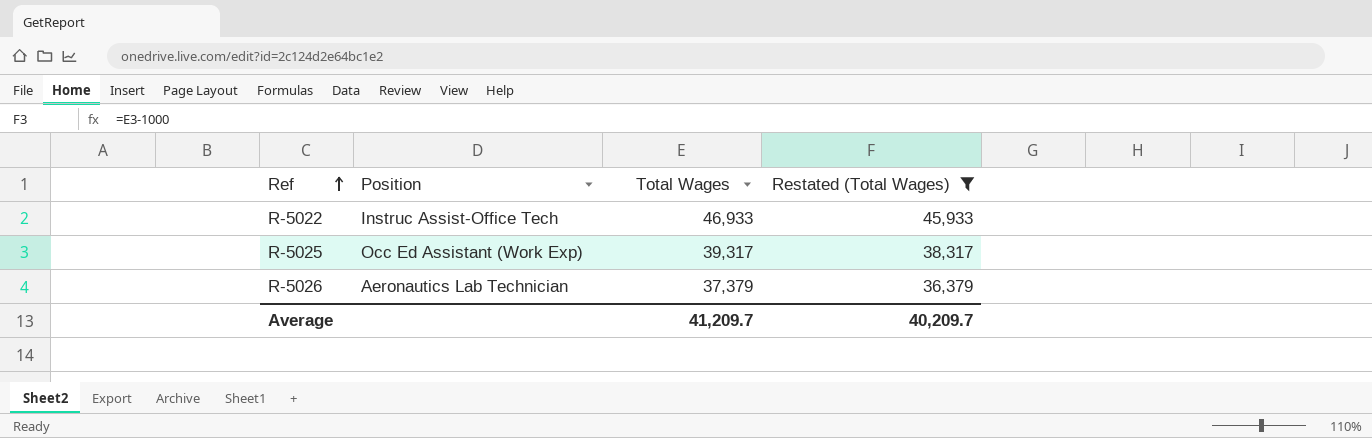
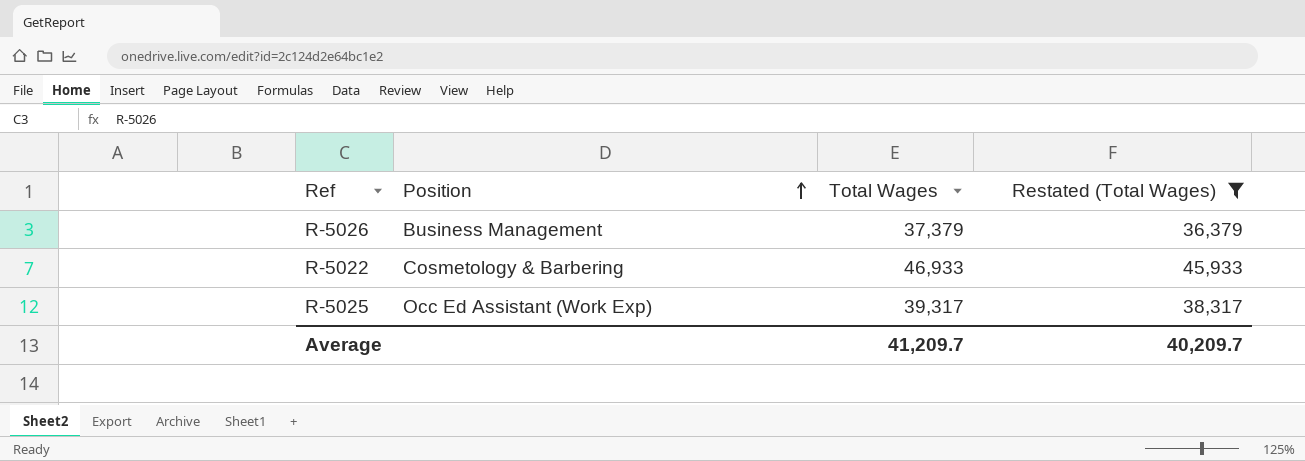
row order: Ref ascending -> Position ascending
R-5026 | Position: Aeronautics Lab Technician -> Business Management
R-5022 | Position: Instruc Assist-Office Tech -> Cosmetology & Barbering

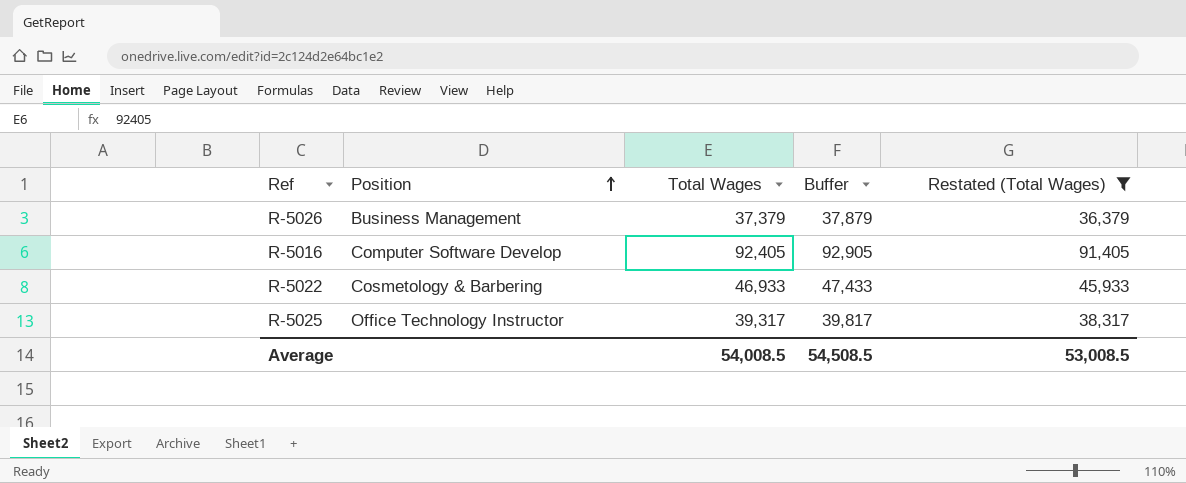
column Buffer | formula: none -> [Total Wages] + 500
row R-5016: none -> Computer Software Develop | 92,405 | 92,905 | 91,405
R-5025 | Position: Occ Ed Assistant (Work Exp) -> Office Technology Instructor
Average | Total Wages: 41,209.7 -> 54,008.5
Average | Restated (Total Wages): 40,209.7 -> 53,008.5

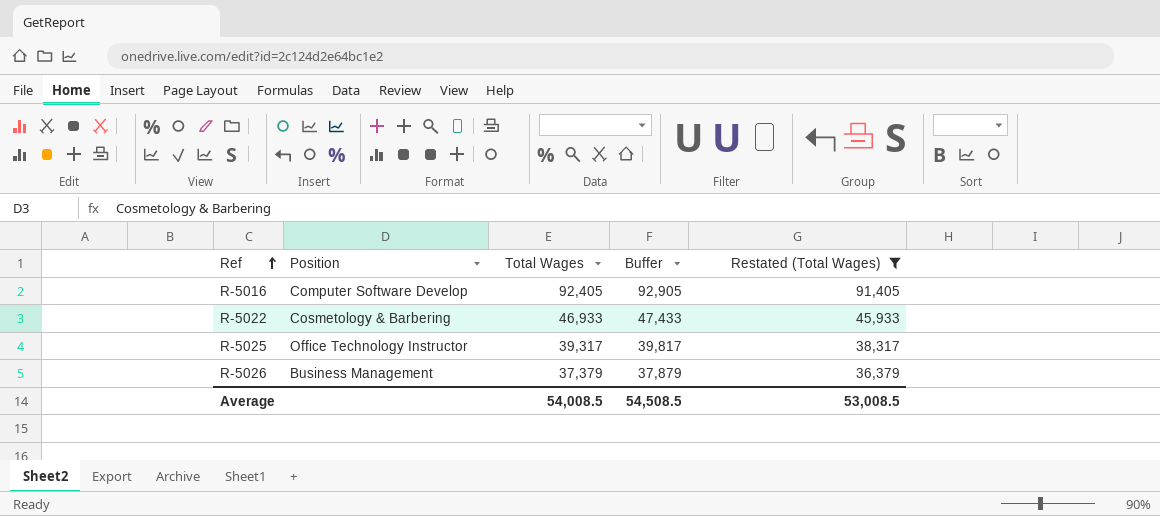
row order: Position ascending -> Ref ascending

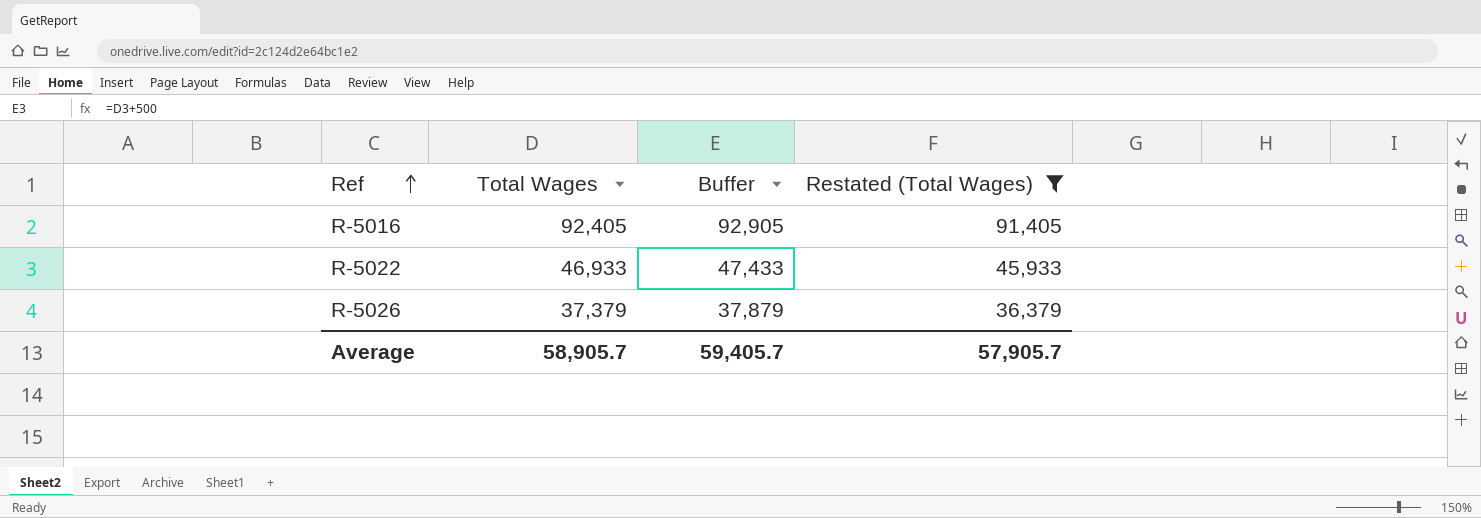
column Position | position: 2 -> none
row R-5025: Office Technology Instructor | 39,317 | 39,817 | 38,317 -> none
Average | Total Wages: 54,008.5 -> 58,905.7
Average | Buffer: 54,508.5 -> 59,405.7
Average | Restated (Total Wages): 53,008.5 -> 57,905.7

